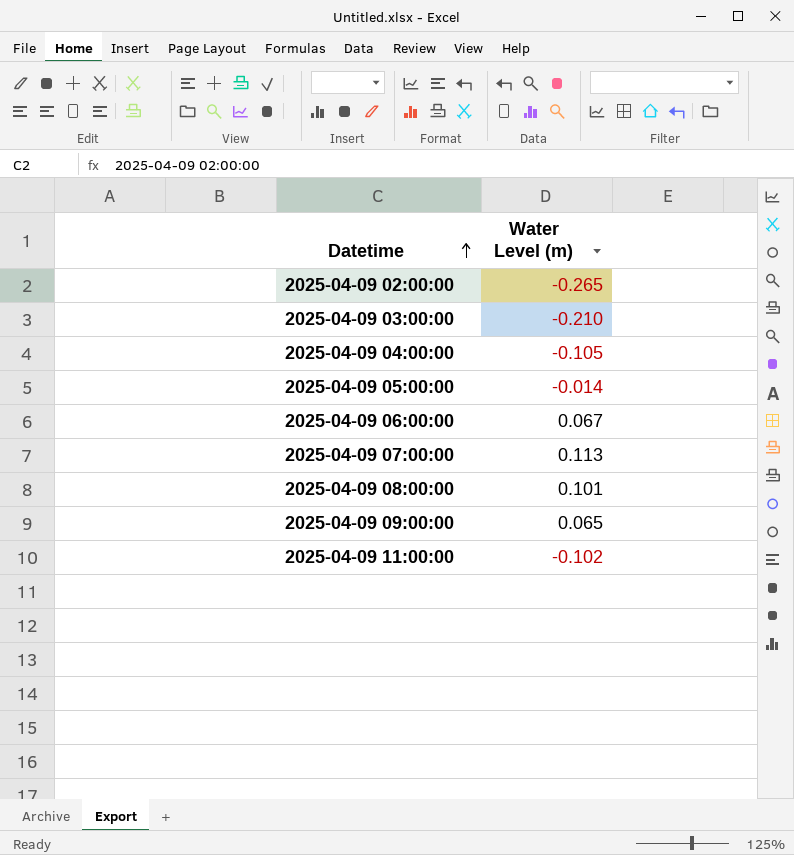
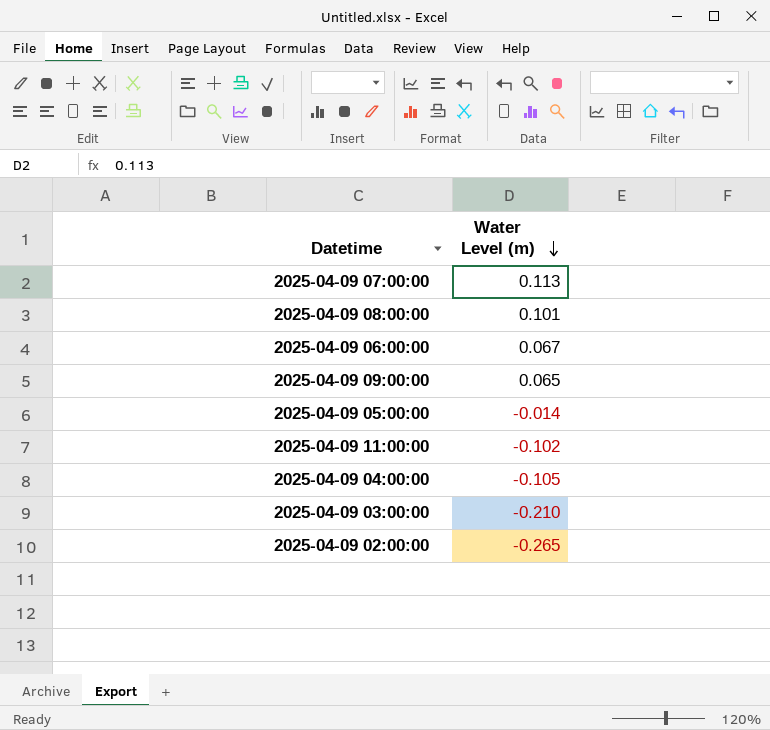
row order: Datetime ascending -> Water Level (m) descending

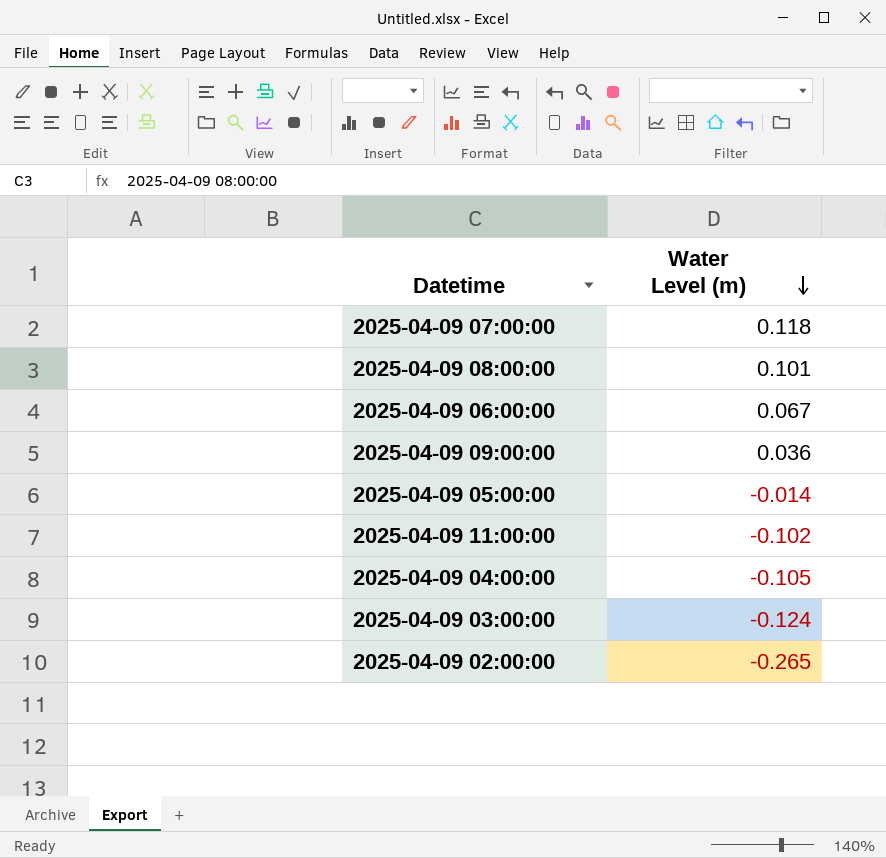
2025-04-09 07:00:00 | Water Level (m): 0.113 -> 0.118
2025-04-09 09:00:00 | Water Level (m): 0.065 -> 0.036
2025-04-09 03:00:00 | Water Level (m): -0.210 -> -0.124

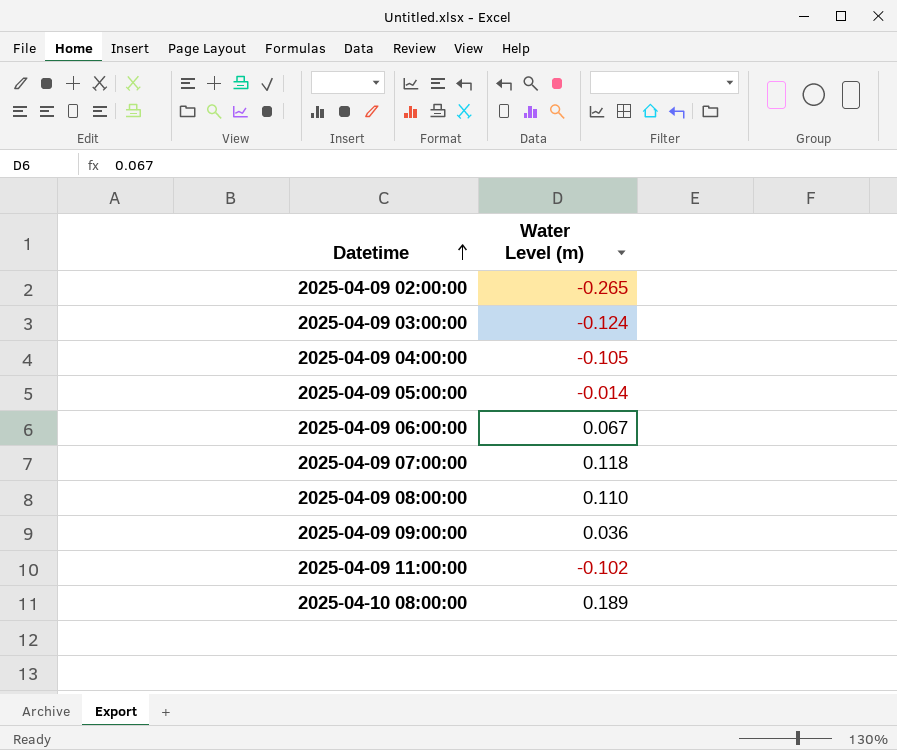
row order: Water Level (m) descending -> Datetime ascending
2025-04-09 08:00:00 | Water Level (m): 0.101 -> 0.110
row 2025-04-10 08:00:00: none -> 0.189

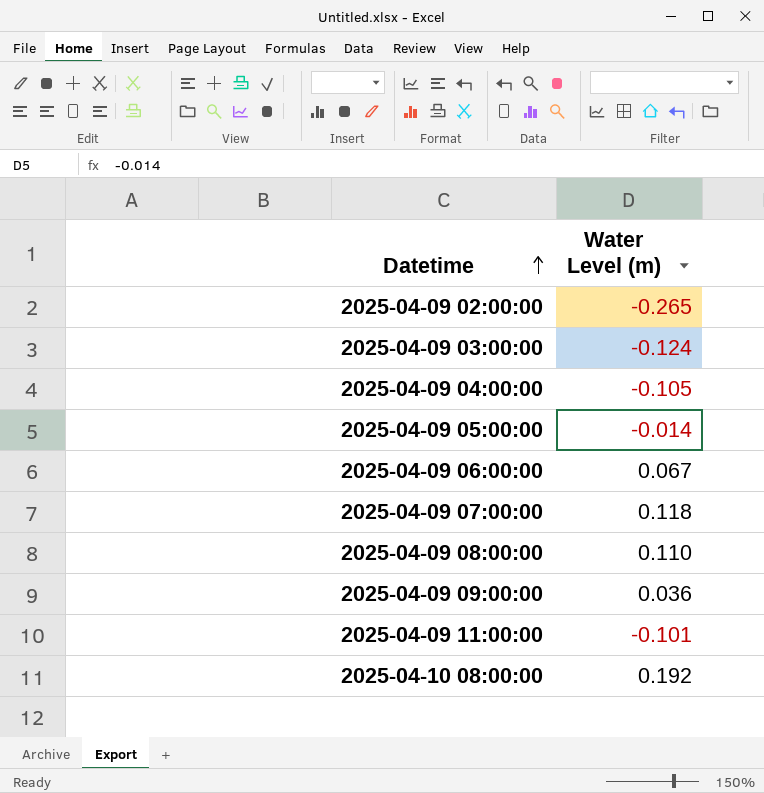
2025-04-09 11:00:00 | Water Level (m): -0.102 -> -0.101
2025-04-10 08:00:00 | Water Level (m): 0.189 -> 0.192

